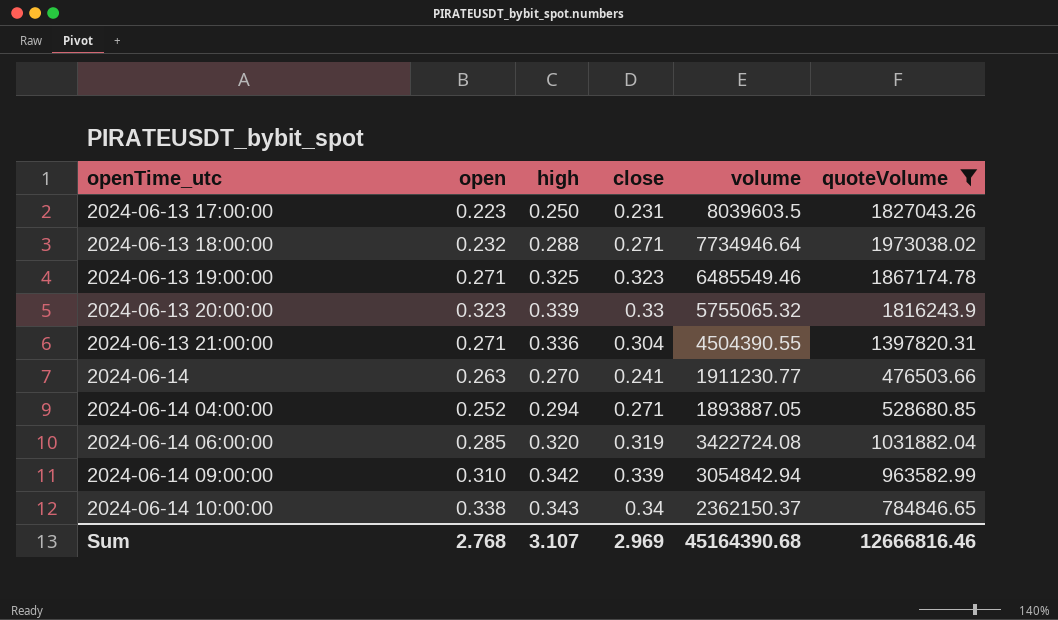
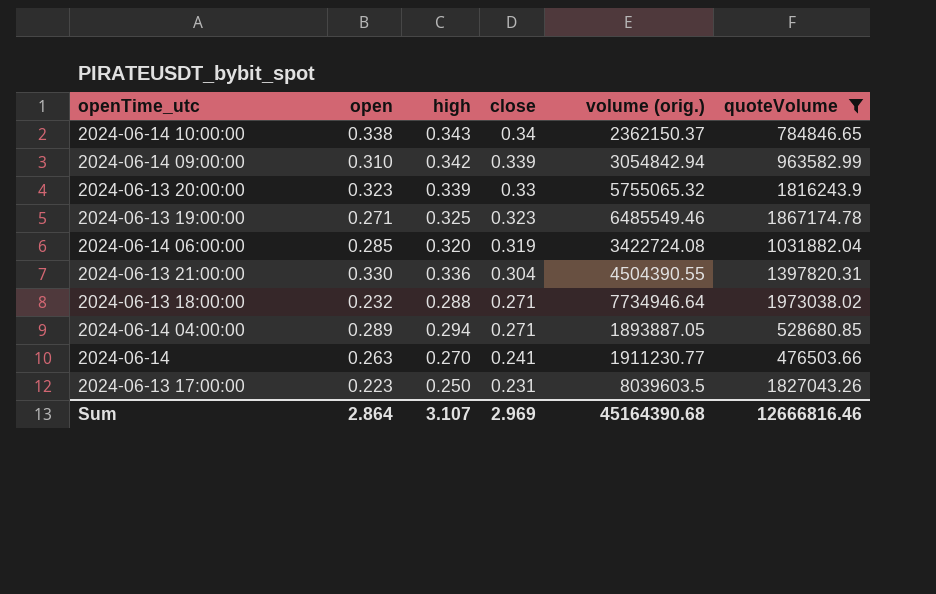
row order: openTime_utc ascending -> close descending
column name: volume -> volume (orig.)
2024-06-13 21:00:00 | open: 0.271 -> 0.330
2024-06-14 04:00:00 | open: 0.252 -> 0.289
Sum | open: 2.768 -> 2.864

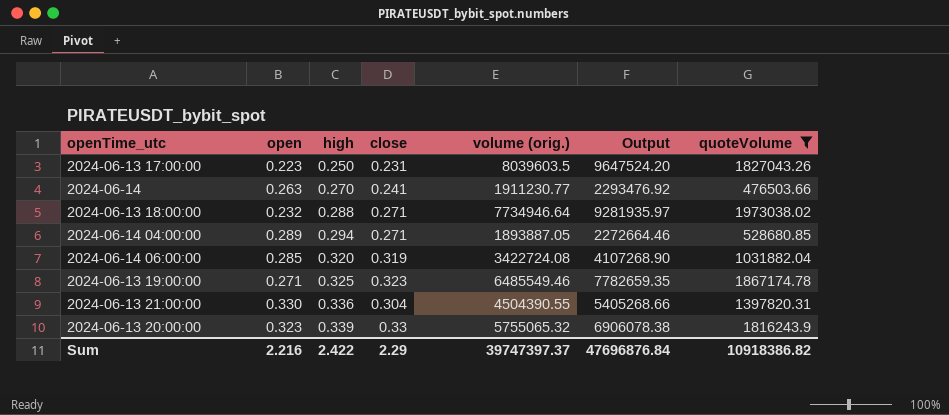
row order: close descending -> high ascending
column Output | formula: none -> [volume (orig.)] * 1.2
row 2024-06-14 10:00:00: 0.338 | 0.343 | 0.34 | 2362150.37 | 784846.65 -> none
row 2024-06-14 09:00:00: 0.310 | 0.342 | 0.339 | 3054842.94 | 963582.99 -> none
Sum | open: 2.864 -> 2.216
Sum | high: 3.107 -> 2.422
Sum | close: 2.969 -> 2.29
Sum | volume (orig.): 45164390.68 -> 39747397.37
Sum | quoteVolume: 12666816.46 -> 10918386.82

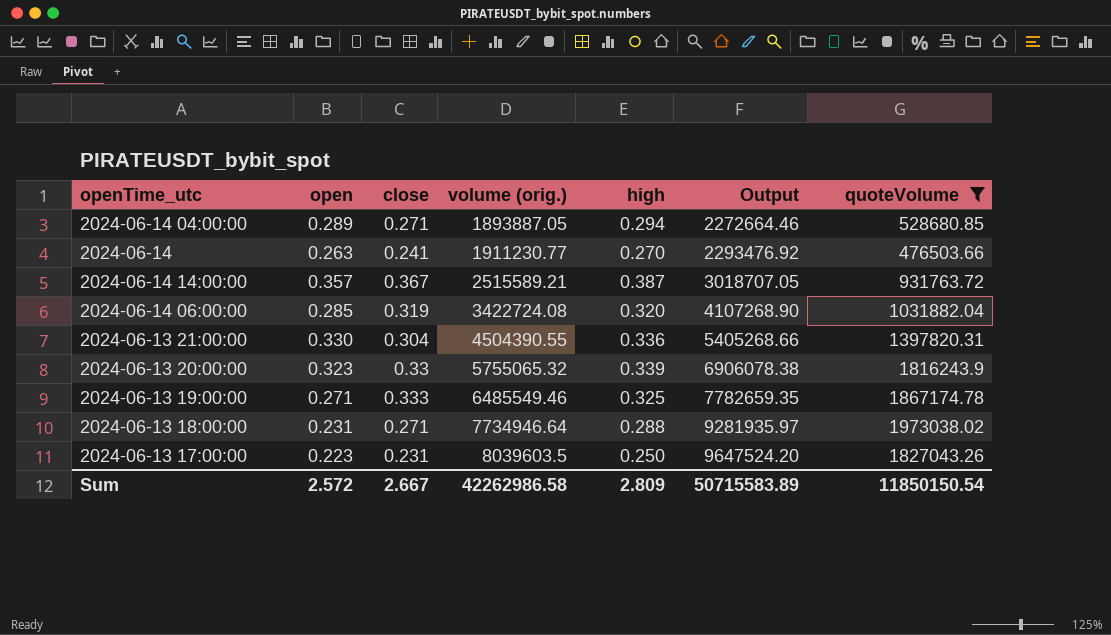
row order: high ascending -> volume (orig.) ascending
column high | position: 3 -> 5
row 2024-06-14 14:00:00: none -> 0.357 | 0.367 | 2515589.21 | 0.387 | 3018707.05 | 931763.72
2024-06-13 19:00:00 | close: 0.323 -> 0.333
2024-06-13 18:00:00 | open: 0.232 -> 0.231
Sum | open: 2.216 -> 2.572
Sum | close: 2.29 -> 2.667
Sum | volume (orig.): 39747397.37 -> 42262986.58
Sum | high: 2.422 -> 2.809
Sum | Output: 47696876.84 -> 50715583.89
Sum | quoteVolume: 10918386.82 -> 11850150.54

